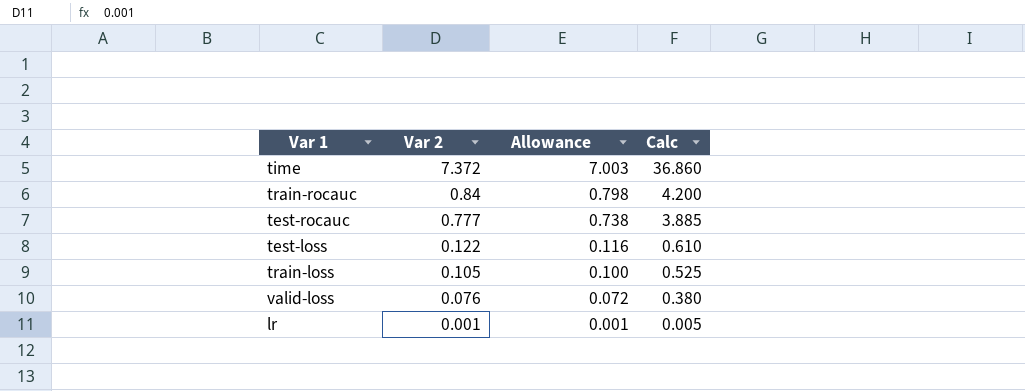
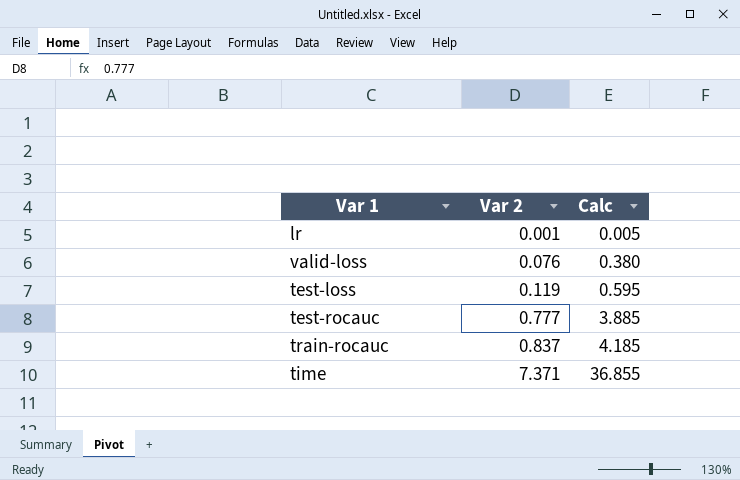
row order: Var 2 descending -> Var 2 ascending
column Allowance | formula: [Var 2] * 0.95 -> none
row train-loss: 0.105 | 0.100 | 0.525 -> none
test-loss | Var 2: 0.122 -> 0.119
test-loss | Calc: 0.610 -> 0.595
train-rocauc | Var 2: 0.84 -> 0.837
train-rocauc | Calc: 4.200 -> 4.185
time | Var 2: 7.372 -> 7.371
time | Calc: 36.860 -> 36.855

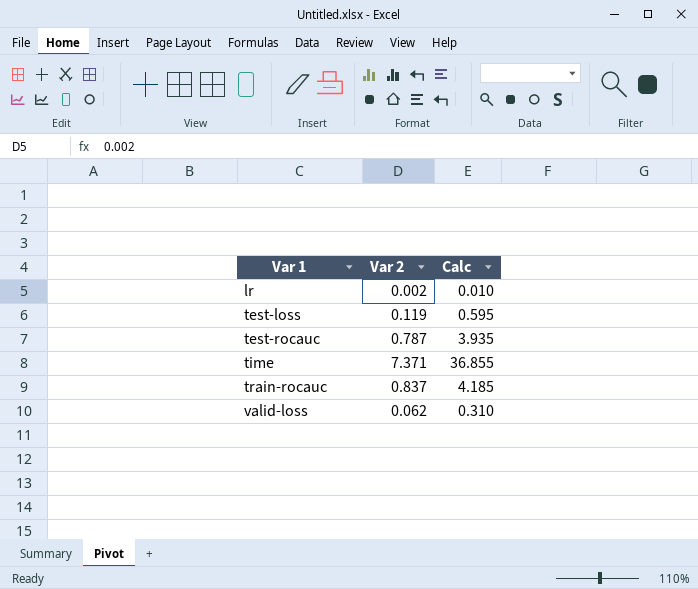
row order: Var 2 ascending -> Var 1 ascending
lr | Var 2: 0.001 -> 0.002
lr | Calc: 0.005 -> 0.010
test-rocauc | Var 2: 0.777 -> 0.787
test-rocauc | Calc: 3.885 -> 3.935
valid-loss | Var 2: 0.076 -> 0.062
valid-loss | Calc: 0.380 -> 0.310

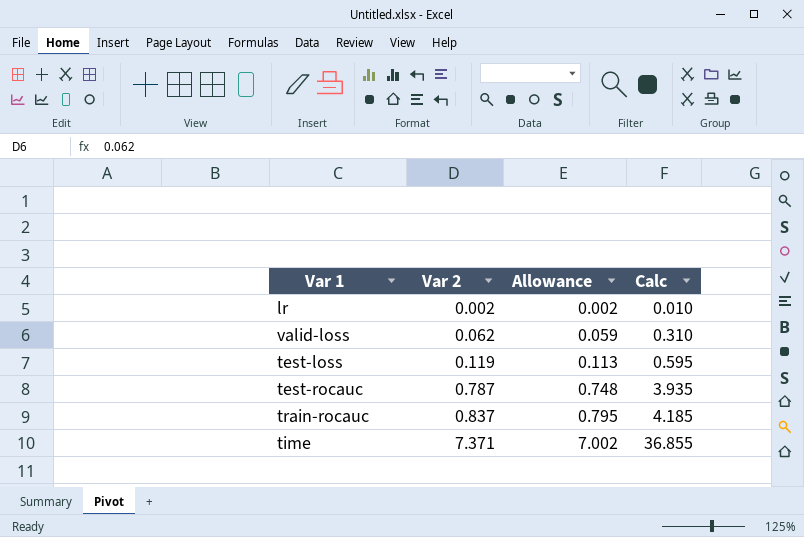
row order: Var 1 ascending -> Var 2 ascending
column Allowance | formula: none -> [Var 2] * 0.95

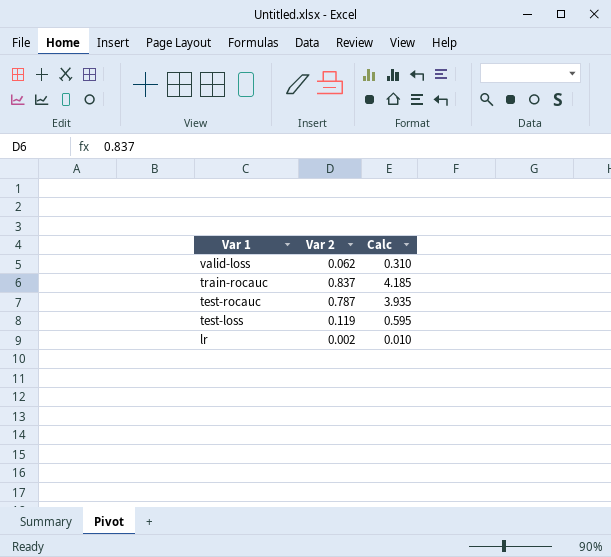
row order: Var 2 ascending -> Var 1 descending
column Allowance | formula: [Var 2] * 0.95 -> none
row time: 7.371 | 7.002 | 36.855 -> none

